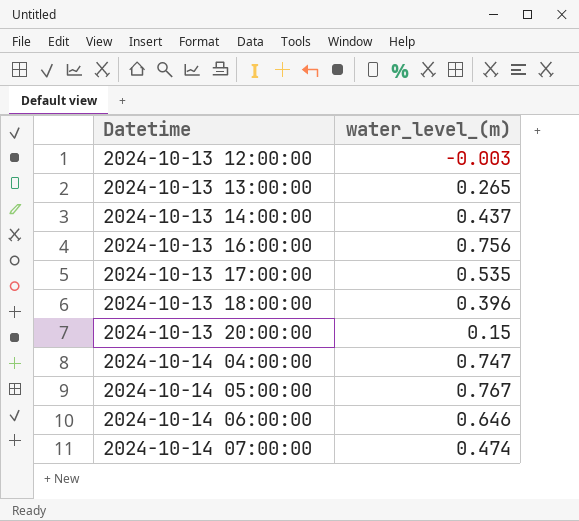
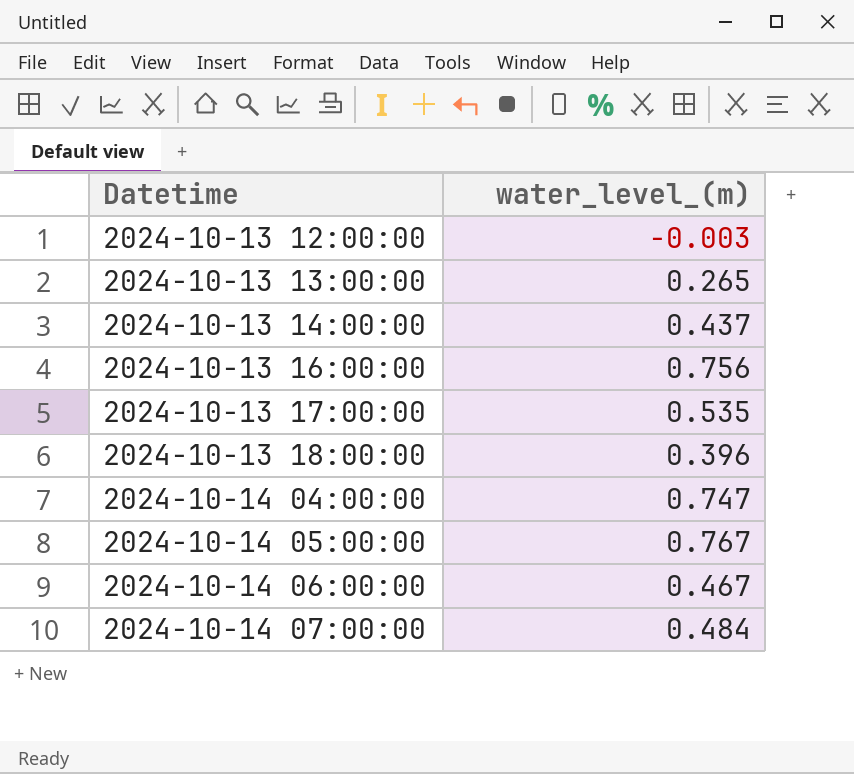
row 2024-10-13 20:00:00: 0.15 -> none
2024-10-14 06:00:00 | water_level_(m): 0.646 -> 0.467
2024-10-14 07:00:00 | water_level_(m): 0.474 -> 0.484

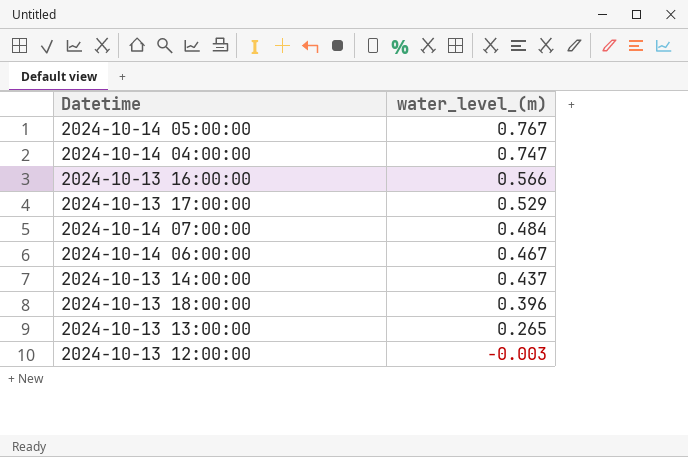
row order: Datetime ascending -> water_level_(m) descending
2024-10-13 16:00:00 | water_level_(m): 0.756 -> 0.566
2024-10-13 17:00:00 | water_level_(m): 0.535 -> 0.529

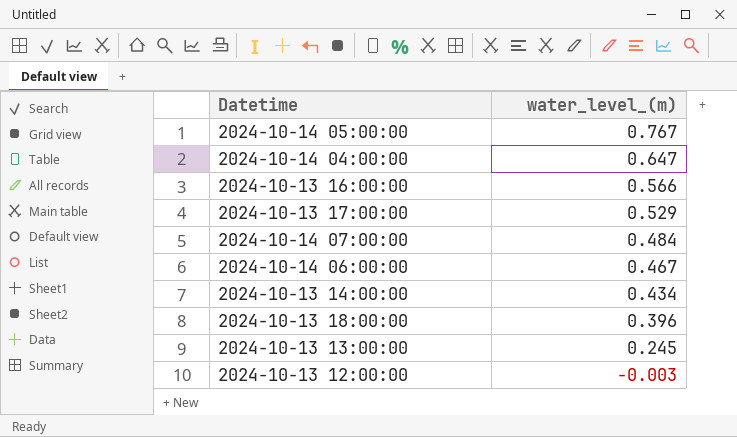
2024-10-14 04:00:00 | water_level_(m): 0.747 -> 0.647
2024-10-13 14:00:00 | water_level_(m): 0.437 -> 0.434
2024-10-13 13:00:00 | water_level_(m): 0.265 -> 0.245

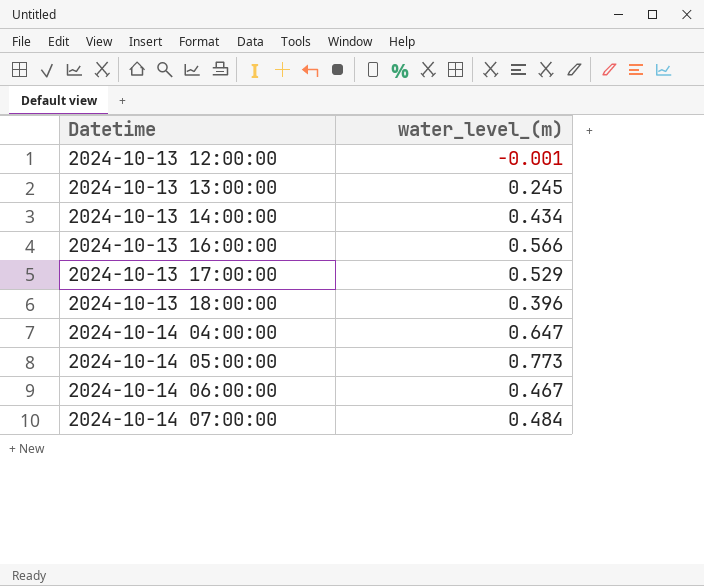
row order: water_level_(m) descending -> Datetime ascending
2024-10-13 12:00:00 | water_level_(m): -0.003 -> -0.001
2024-10-14 05:00:00 | water_level_(m): 0.767 -> 0.773

